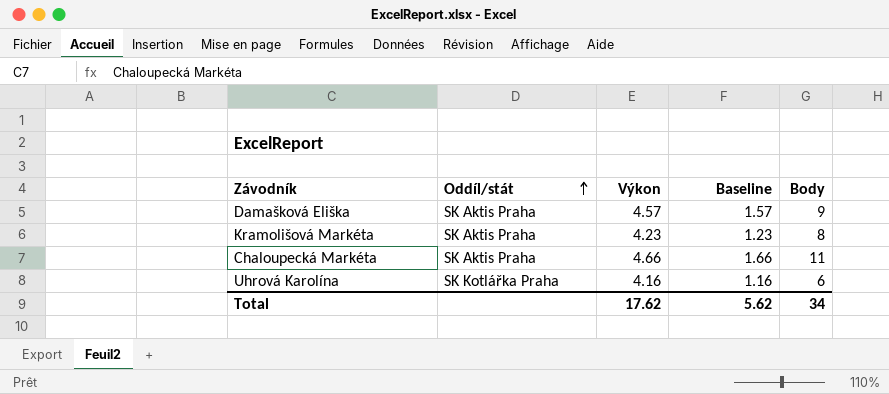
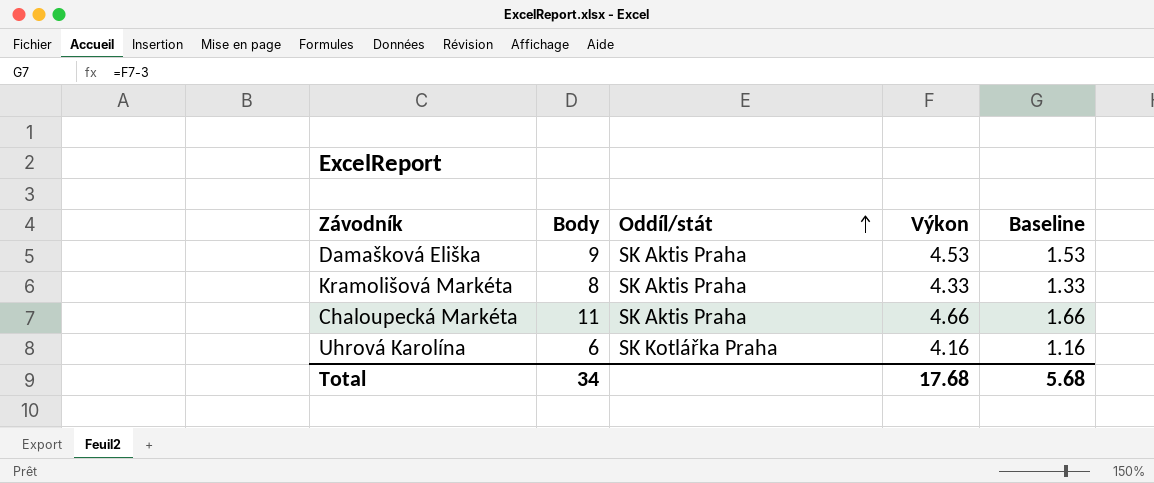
column Body | position: 5 -> 2
Damašková Eliška | Výkon: 4.57 -> 4.53
Damašková Eliška | Baseline: 1.57 -> 1.53
Kramolišová Markéta | Výkon: 4.23 -> 4.33
Kramolišová Markéta | Baseline: 1.23 -> 1.33
Total | Výkon: 17.62 -> 17.68
Total | Baseline: 5.62 -> 5.68

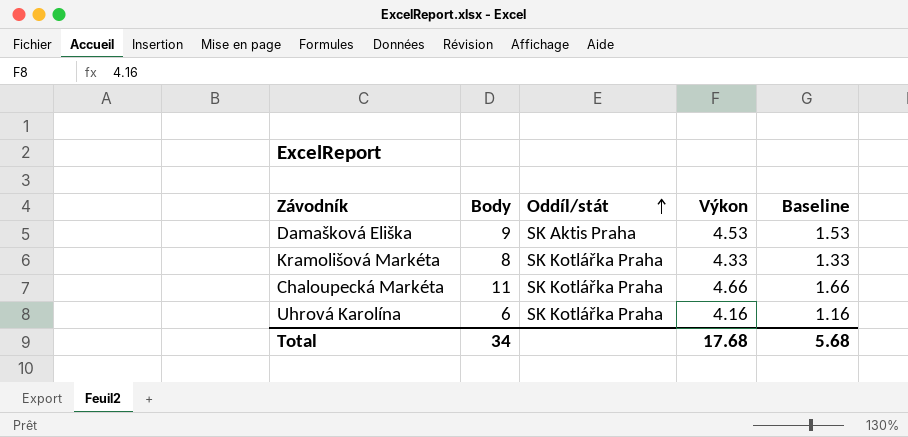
Kramolišová Markéta | Oddíl/stát: SK Aktis Praha -> SK Kotlářka Praha
Chaloupecká Markéta | Oddíl/stát: SK Aktis Praha -> SK Kotlářka Praha

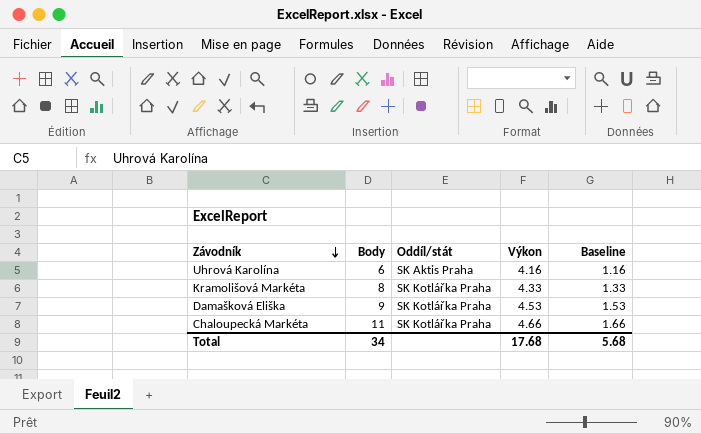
row order: Oddíl/stát ascending -> Závodník descending
Uhrová Karolína | Oddíl/stát: SK Kotlářka Praha -> SK Aktis Praha
Damašková Eliška | Oddíl/stát: SK Aktis Praha -> SK Kotlářka Praha

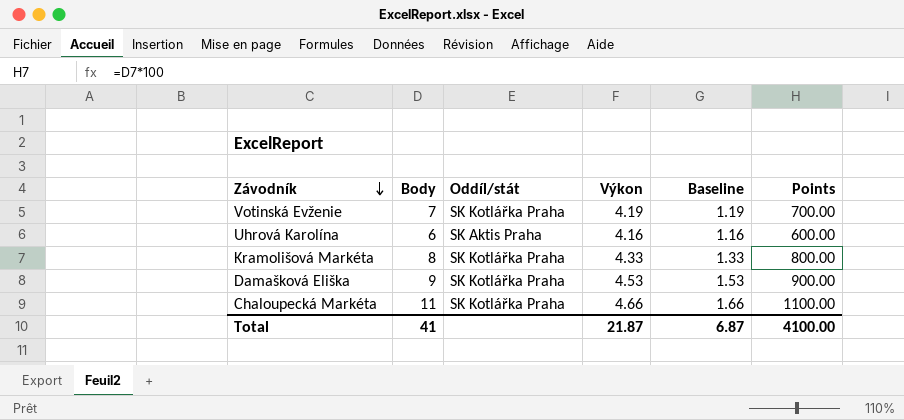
column Points | formula: none -> [Body] * 100
row Votinská Evženie: none -> 7 | SK Kotlářka Praha | 4.19 | 1.19 | 700.00
Total | Body: 34 -> 41
Total | Výkon: 17.68 -> 21.87
Total | Baseline: 5.68 -> 6.87

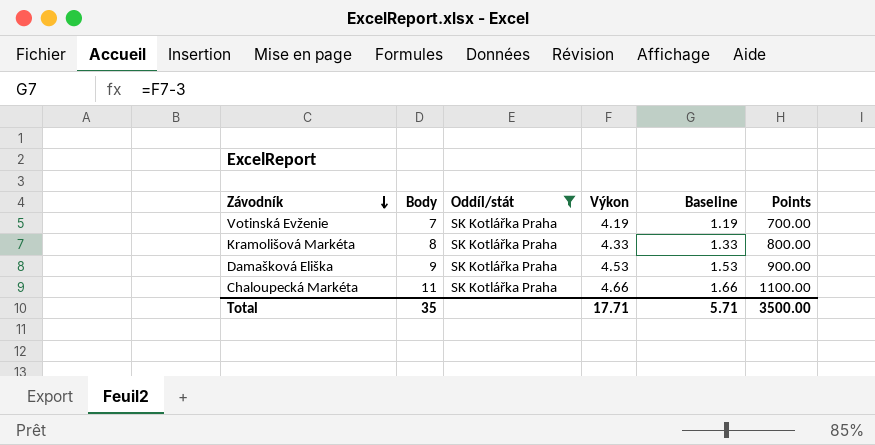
filter: none -> Oddíl/stát = SK Kotlářka Praha
Total | Body: 41 -> 35
Total | Výkon: 21.87 -> 17.71
Total | Baseline: 6.87 -> 5.71
Total | Points: 4100.00 -> 3500.00

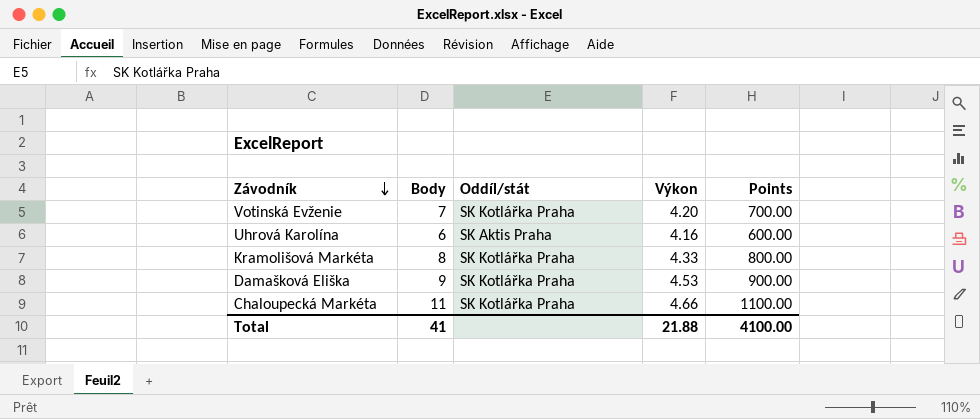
filter: Oddíl/stát = SK Kotlářka Praha -> none
column Baseline | formula: [Výkon] - 3 -> none
Votinská Evženie | Výkon: 4.19 -> 4.20
Total | Body: 35 -> 41
Total | Výkon: 17.71 -> 21.88
Total | Points: 3500.00 -> 4100.00

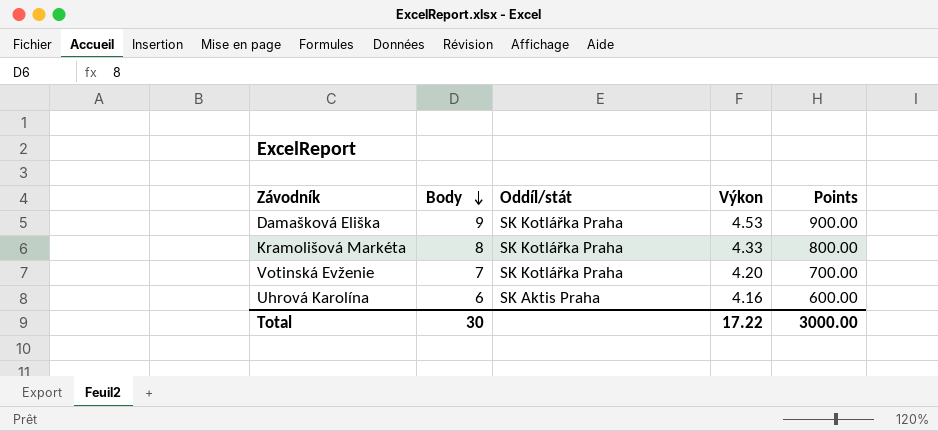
row order: Závodník descending -> Body descending
row Chaloupecká Markéta: 11 | SK Kotlářka Praha | 4.66 | 1100.00 -> none
Total | Body: 41 -> 30
Total | Výkon: 21.88 -> 17.22
Total | Points: 4100.00 -> 3000.00

